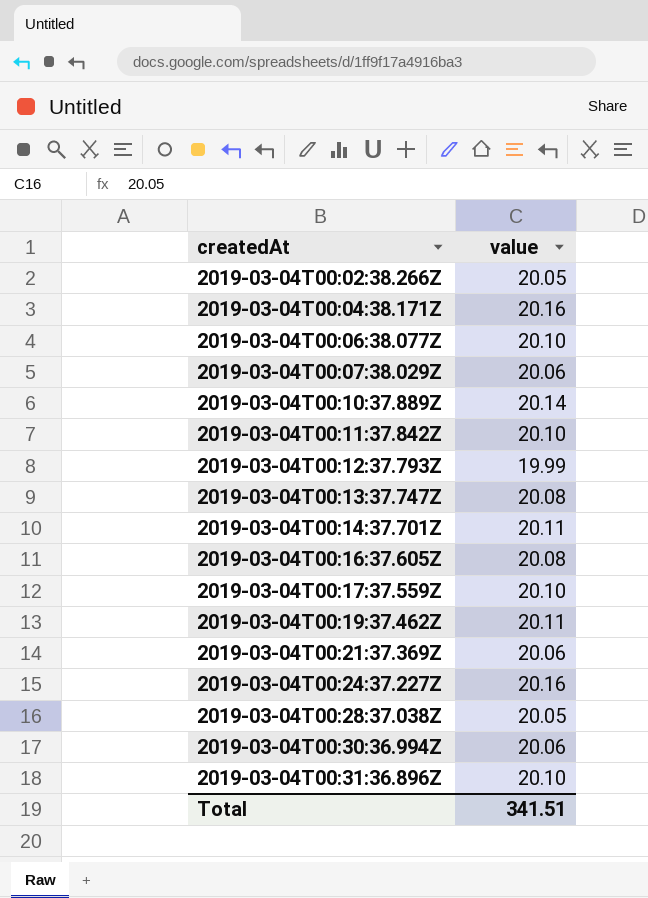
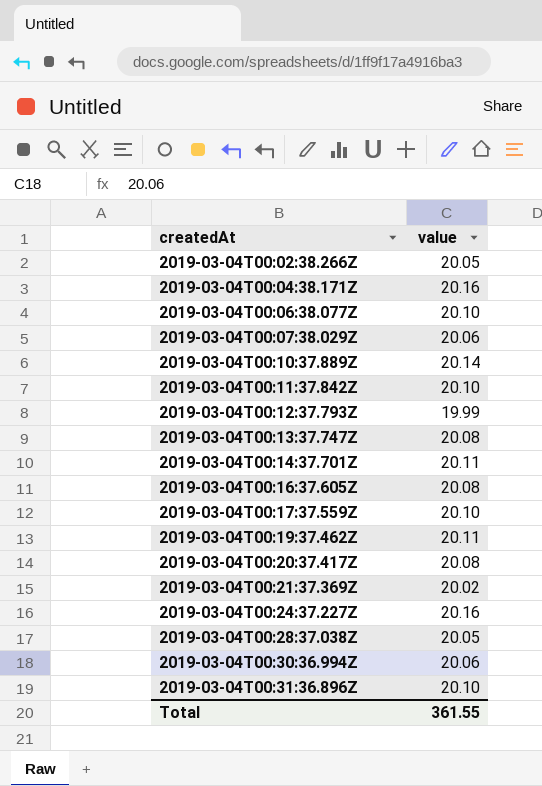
row 2019-03-04T00:20:37.417Z: none -> 20.08
2019-03-04T00:21:37.369Z | value: 20.06 -> 20.02
Total | value: 341.51 -> 361.55

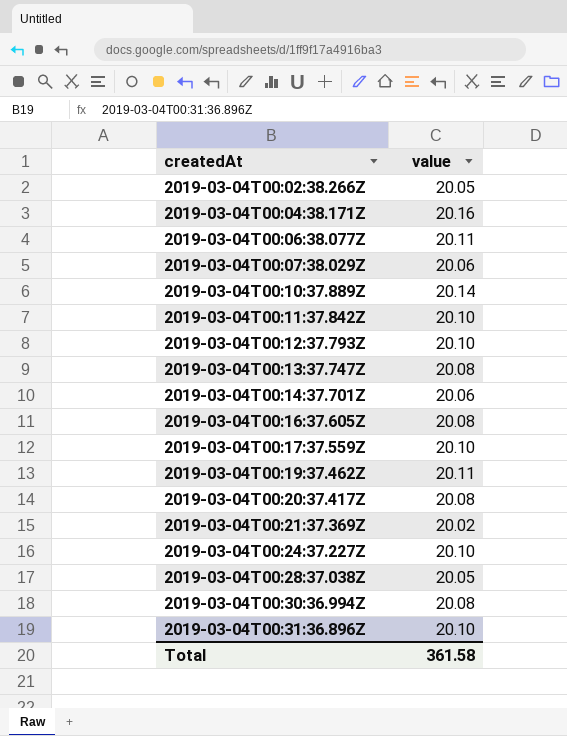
2019-03-04T00:06:38.077Z | value: 20.10 -> 20.11
2019-03-04T00:12:37.793Z | value: 19.99 -> 20.10
2019-03-04T00:14:37.701Z | value: 20.11 -> 20.06
2019-03-04T00:24:37.227Z | value: 20.16 -> 20.10
2019-03-04T00:30:36.994Z | value: 20.06 -> 20.08
Total | value: 361.55 -> 361.58

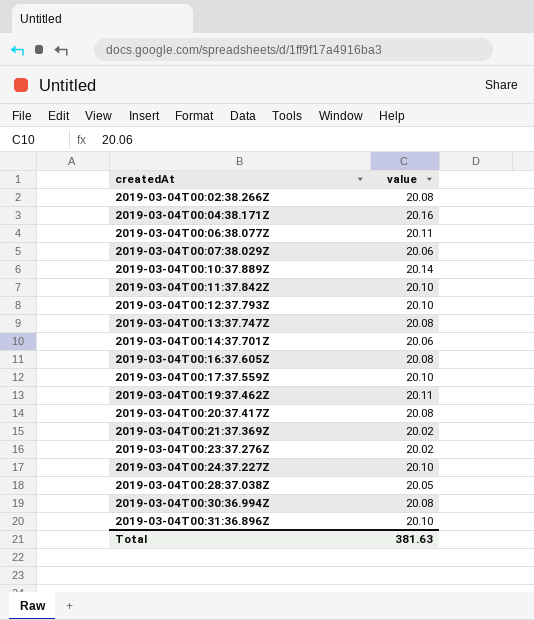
2019-03-04T00:02:38.266Z | value: 20.05 -> 20.08
row 2019-03-04T00:23:37.276Z: none -> 20.02
Total | value: 361.58 -> 381.63

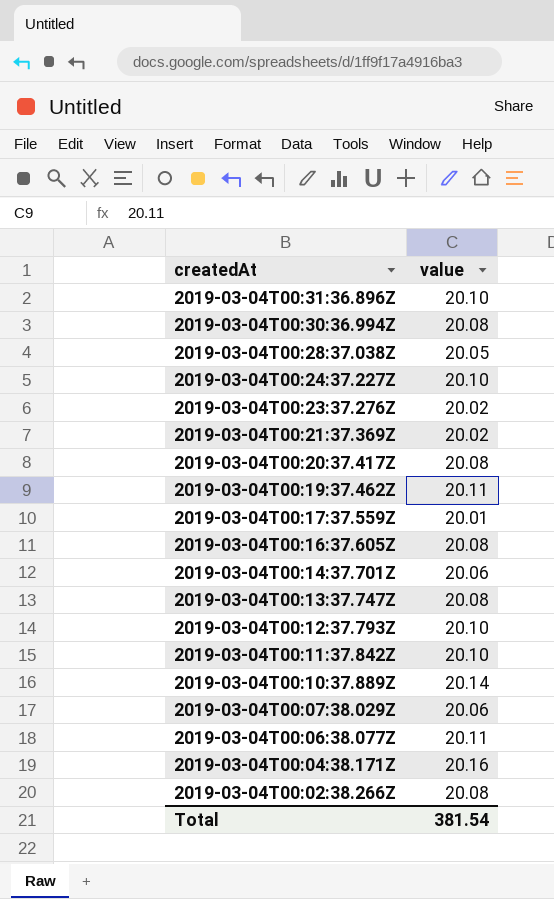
row order: createdAt ascending -> createdAt descending
2019-03-04T00:17:37.559Z | value: 20.10 -> 20.01
Total | value: 381.63 -> 381.54

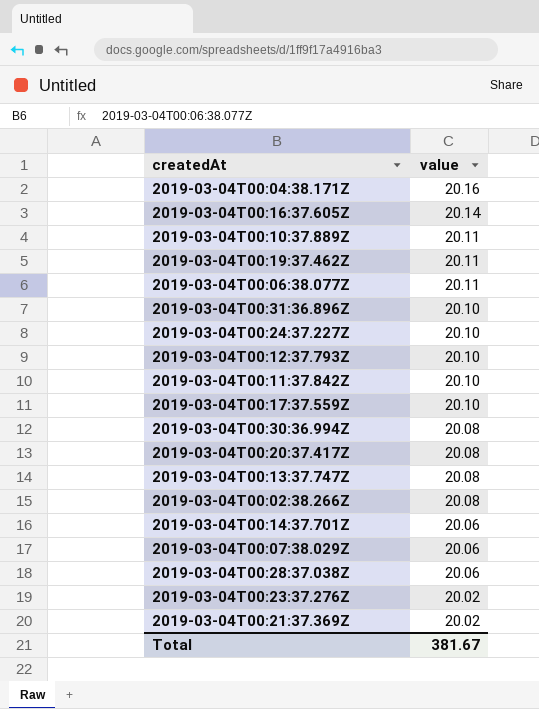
row order: createdAt descending -> value descending
2019-03-04T00:16:37.605Z | value: 20.08 -> 20.14
2019-03-04T00:10:37.889Z | value: 20.14 -> 20.11
2019-03-04T00:17:37.559Z | value: 20.01 -> 20.10
2019-03-04T00:28:37.038Z | value: 20.05 -> 20.06
Total | value: 381.54 -> 381.67

